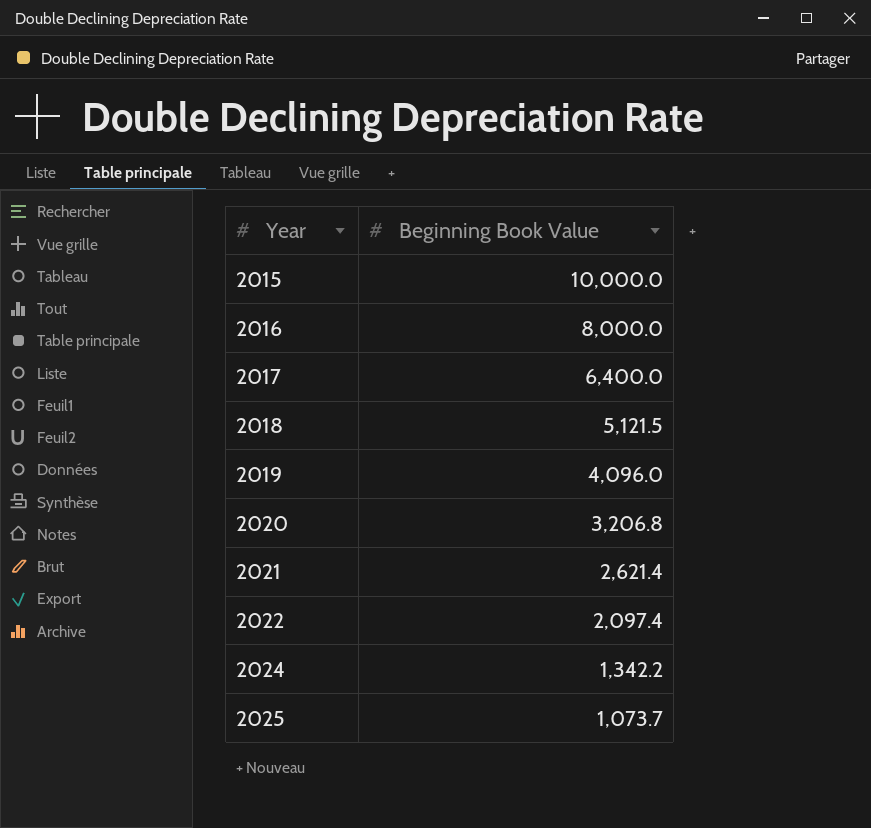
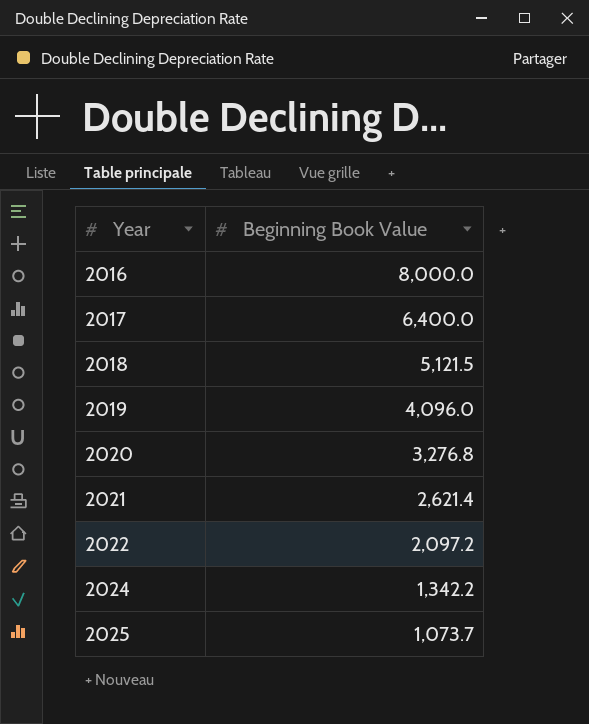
row 2015: 10,000.0 -> none
2020 | Beginning Book Value: 3,206.8 -> 3,276.8
2022 | Beginning Book Value: 2,097.4 -> 2,097.2

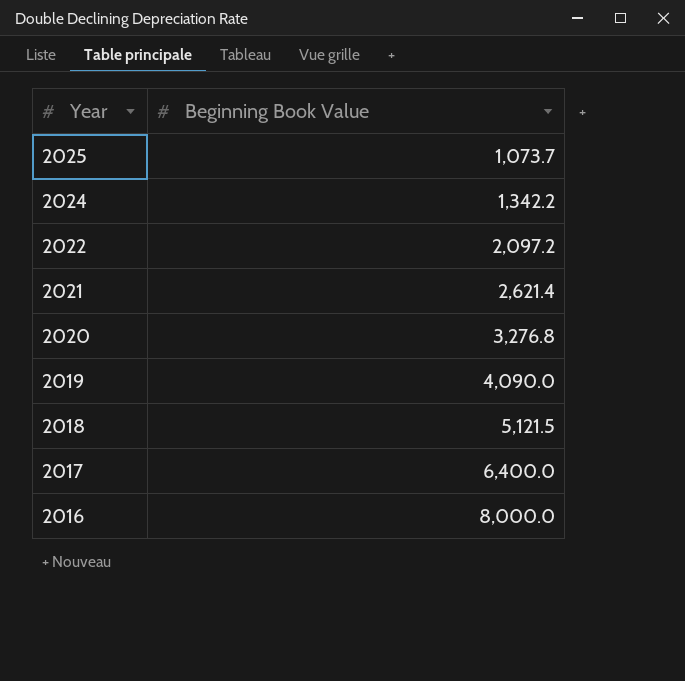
row order: Year ascending -> Year descending
2019 | Beginning Book Value: 4,096.0 -> 4,090.0

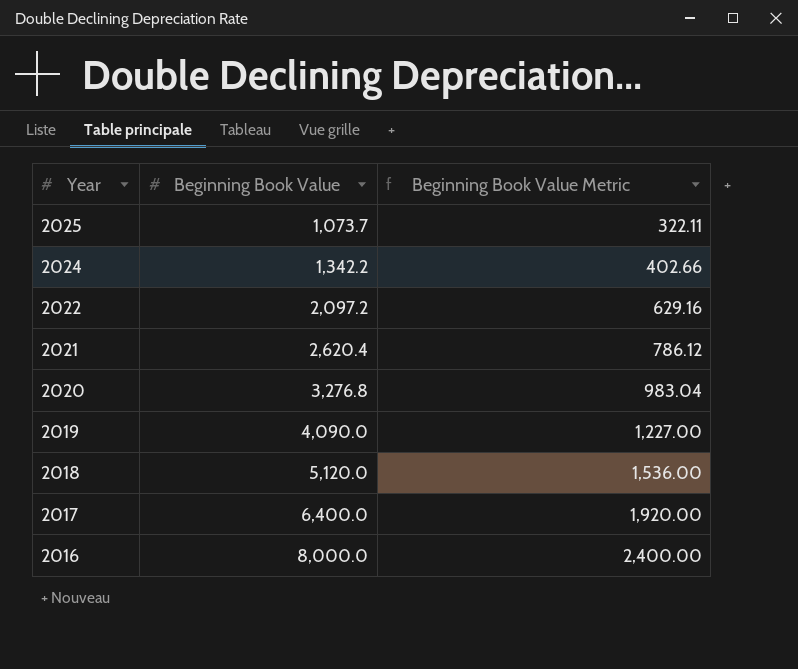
column Beginning Book Value Metric | formula: none -> [Beginning Book Value] * 0.3
2021 | Beginning Book Value: 2,621.4 -> 2,620.4
2018 | Beginning Book Value: 5,121.5 -> 5,120.0

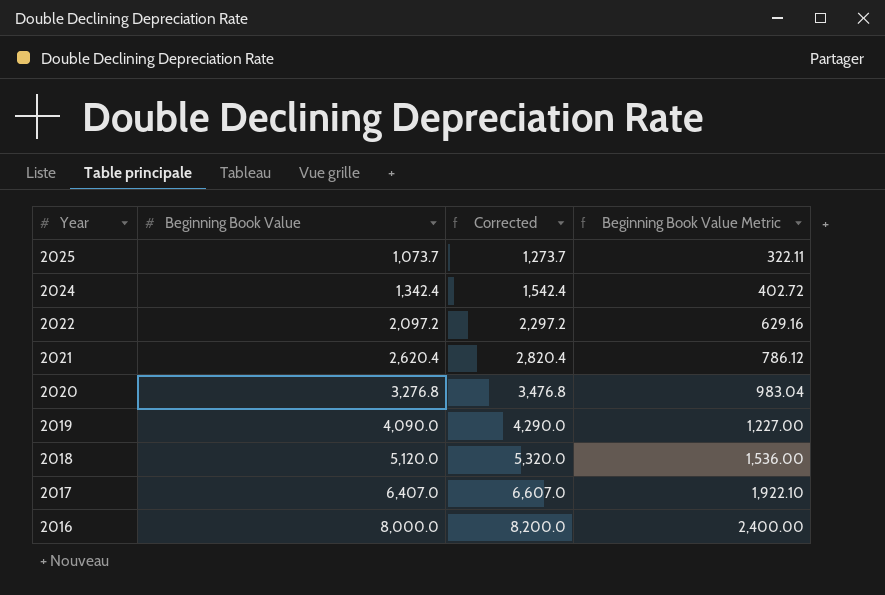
column Corrected | formula: none -> [Beginning Book Value] + 200
2024 | Beginning Book Value: 1,342.2 -> 1,342.4
2024 | Beginning Book Value Metric: 402.66 -> 402.72
2017 | Beginning Book Value: 6,400.0 -> 6,407.0
2017 | Beginning Book Value Metric: 1,920.00 -> 1,922.10

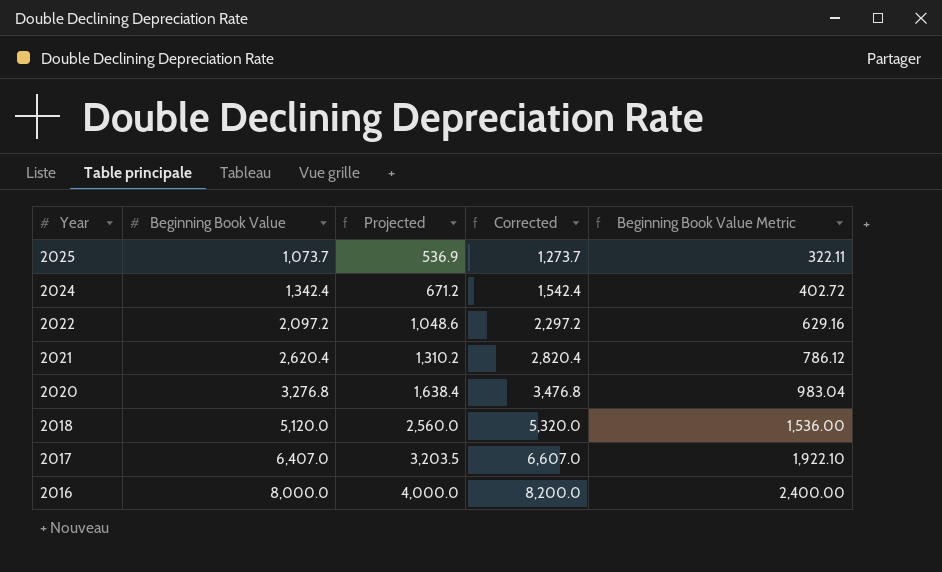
column Projected | formula: none -> [Beginning Book Value] * 0.5
row 2019: 4,090.0 | 4,290.0 | 1,227.00 -> none

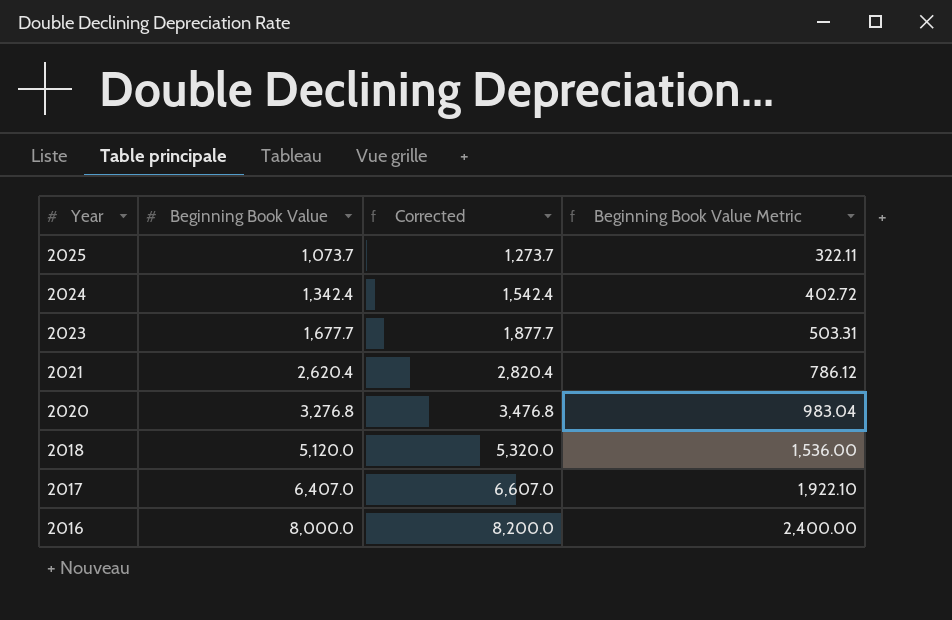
column Projected | formula: [Beginning Book Value] * 0.5 -> none
row 2022: 2,097.2 | 1,048.6 | 2,297.2 | 629.16 -> none
row 2023: none -> 1,677.7 | 1,877.7 | 503.31

